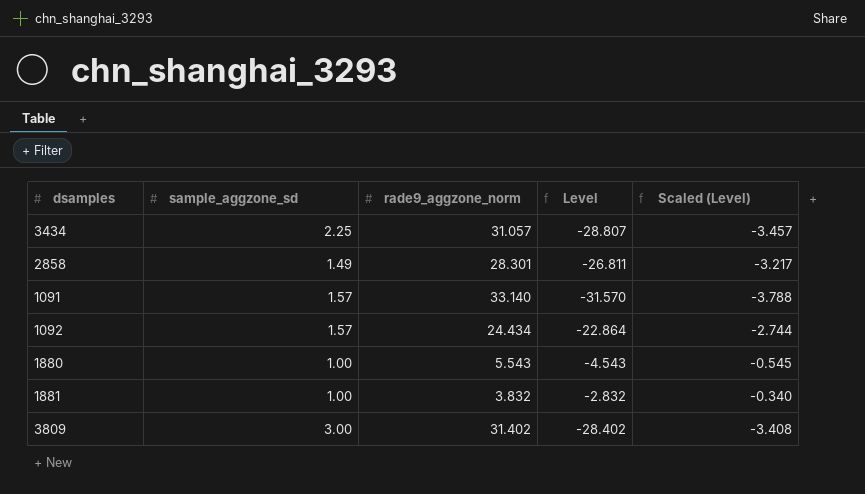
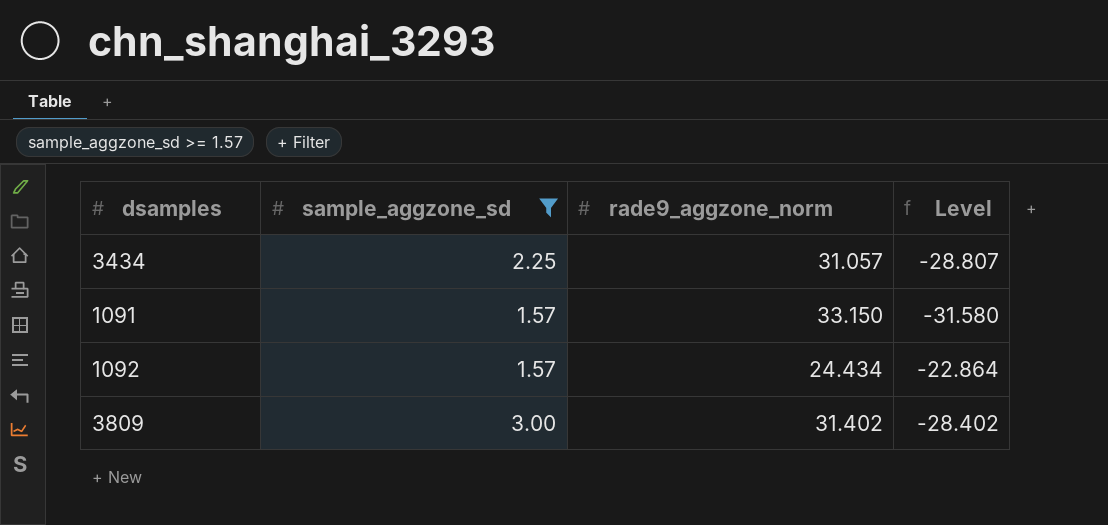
filter: none -> sample_aggzone_sd >= 1.57
column Scaled (Level) | formula: [Level] * 0.12 -> none
1091 | rade9_aggzone_norm: 33.140 -> 33.150
1091 | Level: -31.570 -> -31.580

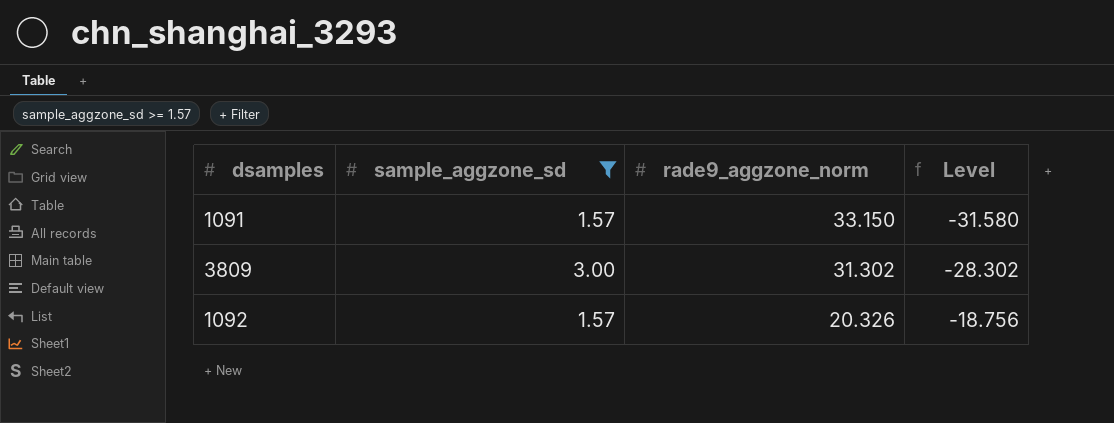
row order: none -> rade9_aggzone_norm descending
row 3434: 2.25 | 31.057 | -28.807 -> none
3809 | rade9_aggzone_norm: 31.402 -> 31.302
3809 | Level: -28.402 -> -28.302
1092 | rade9_aggzone_norm: 24.434 -> 20.326
1092 | Level: -22.864 -> -18.756

